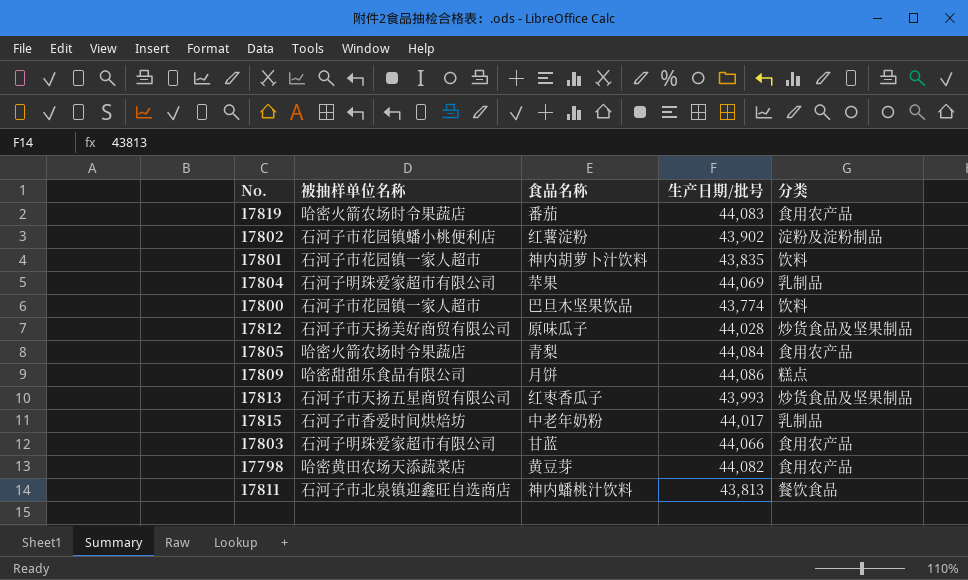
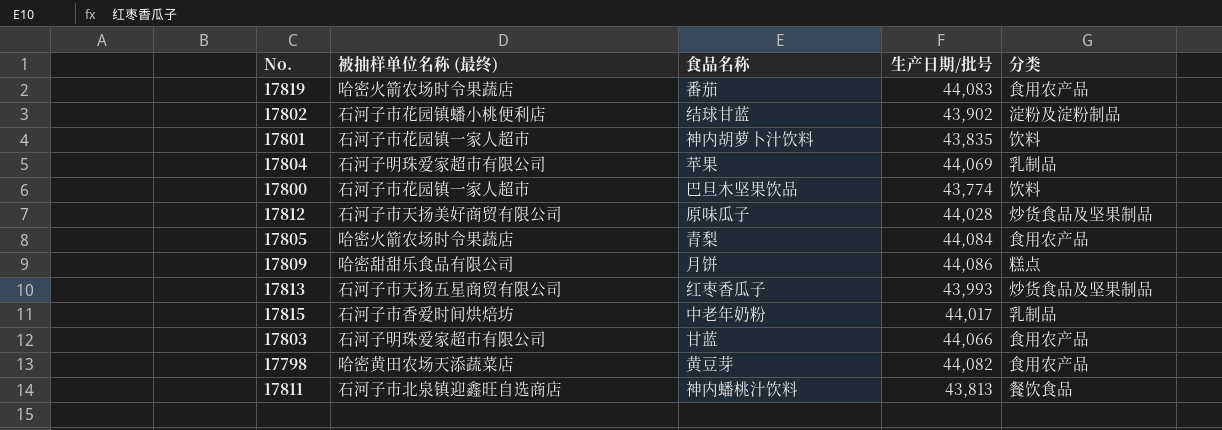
column name: 被抽样单位名称 -> 被抽样单位名称 (最终)
17802 | 食品名称: 红薯淀粉 -> 结球甘蓝

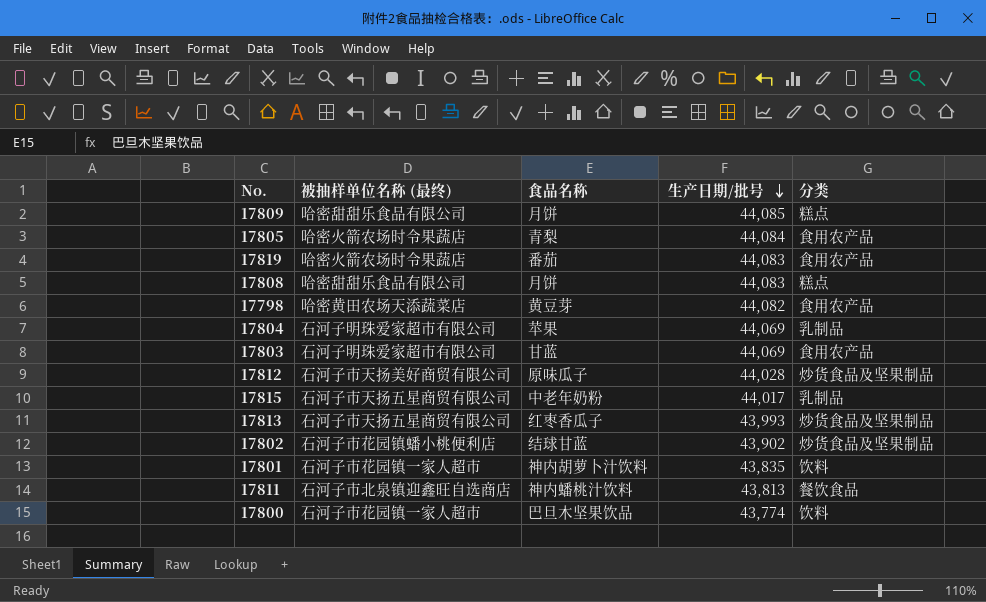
row order: none -> 生产日期/批号 descending
17809 | 生产日期/批号: 44,086 -> 44,085
row 17808: none -> 哈密甜甜乐食品有限公司 | 月饼 | 44,083 | 糕点
17803 | 生产日期/批号: 44,066 -> 44,069
17815 | 被抽样单位名称 (最终): 石河子市香爱时间烘焙坊 -> 石河子市天扬五星商贸有限公司
17802 | 分类: 淀粉及淀粉制品 -> 炒货食品及坚果制品

